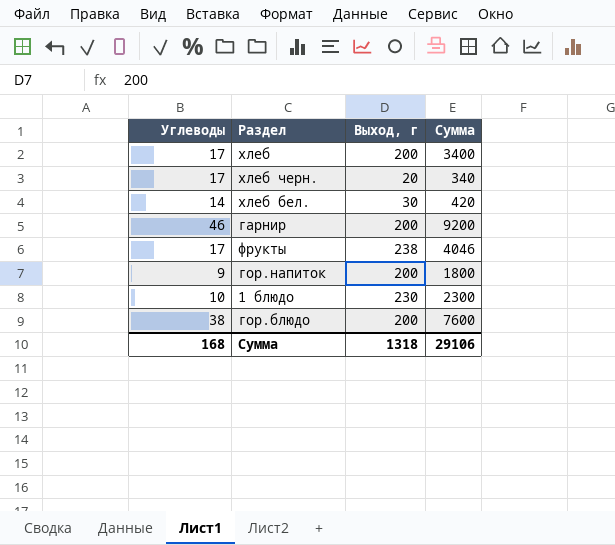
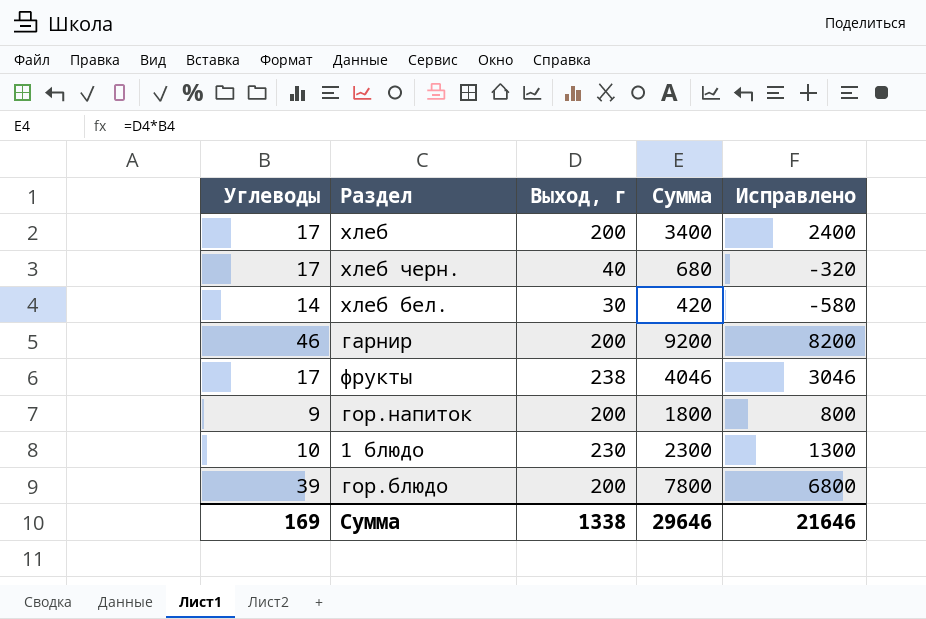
column Исправлено | formula: none -> [Сумма] - 1000
хлеб черн. | Выход, г: 20 -> 40
хлеб черн. | Сумма: 340 -> 680
гор.блюдо | Углеводы: 38 -> 39
гор.блюдо | Сумма: 7600 -> 7800
Сумма | Углеводы: 168 -> 169
Сумма | Выход, г: 1318 -> 1338
Сумма | Сумма: 29106 -> 29646

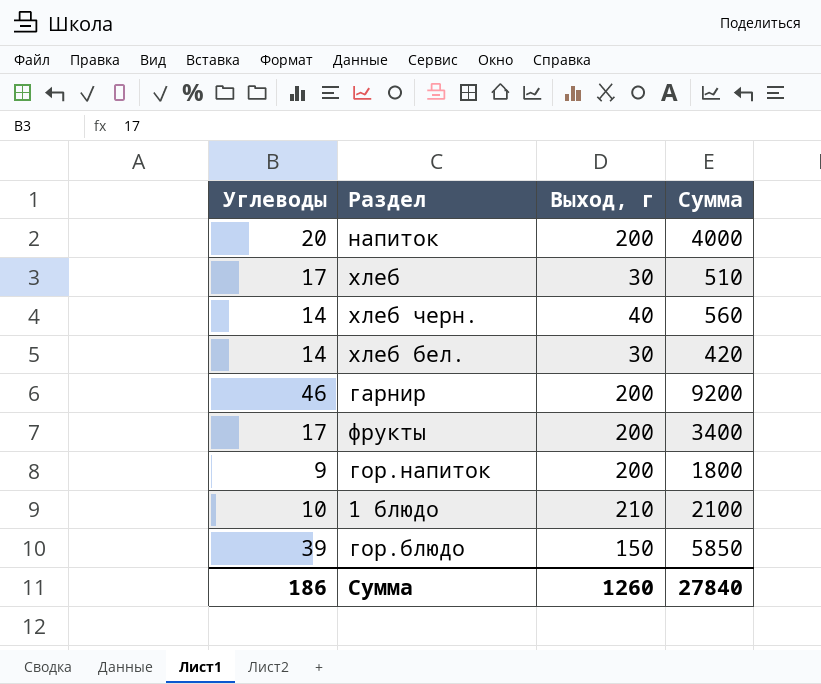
column Исправлено | formula: [Сумма] - 1000 -> none
row напиток: none -> 20 | 200 | 4000
хлеб | Выход, г: 200 -> 30
хлеб | Сумма: 3400 -> 510
хлеб черн. | Углеводы: 17 -> 14
хлеб черн. | Сумма: 680 -> 560
фрукты | Выход, г: 238 -> 200
фрукты | Сумма: 4046 -> 3400
1 блюдо | Выход, г: 230 -> 210
1 блюдо | Сумма: 2300 -> 2100
гор.блюдо | Выход, г: 200 -> 150
гор.блюдо | Сумма: 7800 -> 5850
Сумма | Углеводы: 169 -> 186
Сумма | Выход, г: 1338 -> 1260
Сумма | Сумма: 29646 -> 27840

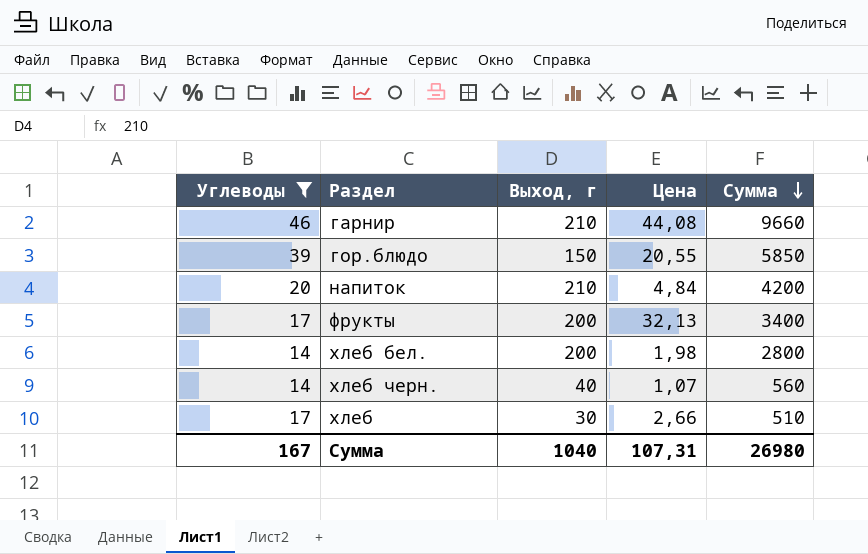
filter: none -> Углеводы >= 14
row order: none -> Сумма descending
column Цена | position: none -> 4
гарнир | Выход, г: 200 -> 210
гарнир | Сумма: 9200 -> 9660
напиток | Выход, г: 200 -> 210
напиток | Сумма: 4000 -> 4200
хлеб бел. | Выход, г: 30 -> 200
хлеб бел. | Сумма: 420 -> 2800
Сумма | Углеводы: 186 -> 167
Сумма | Выход, г: 1260 -> 1040
Сумма | Сумма: 27840 -> 26980

